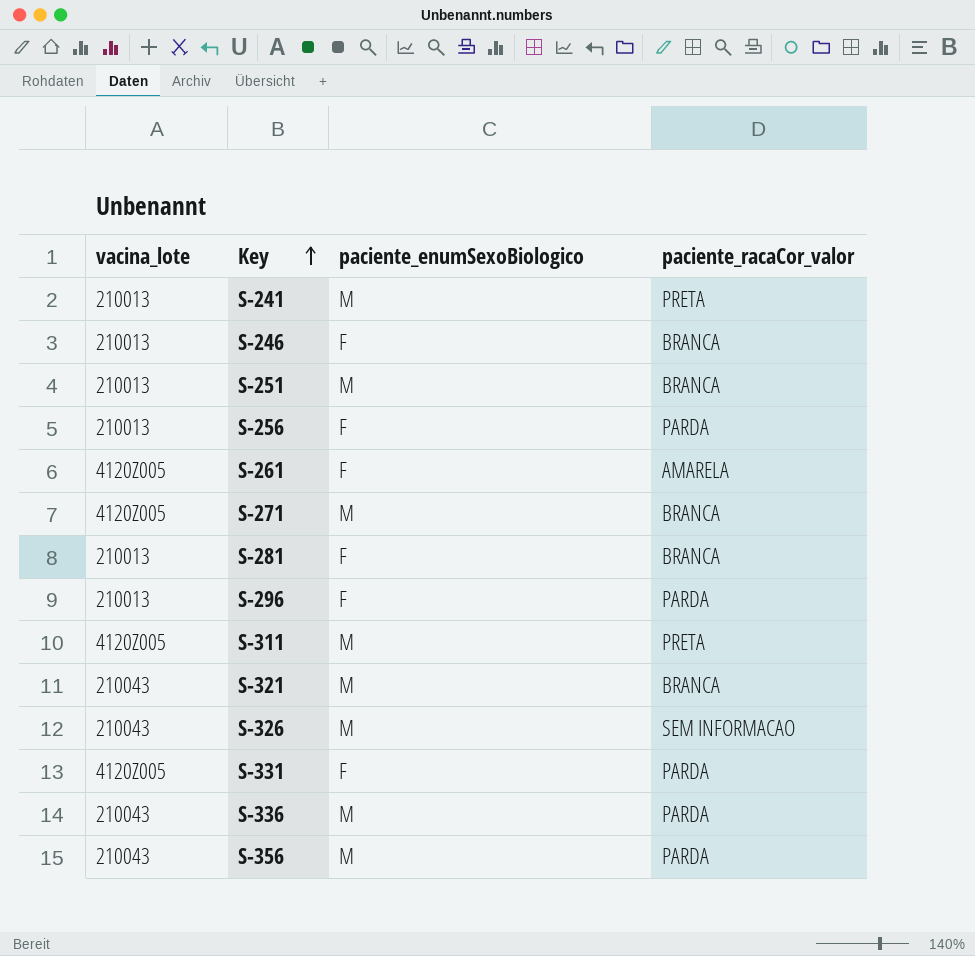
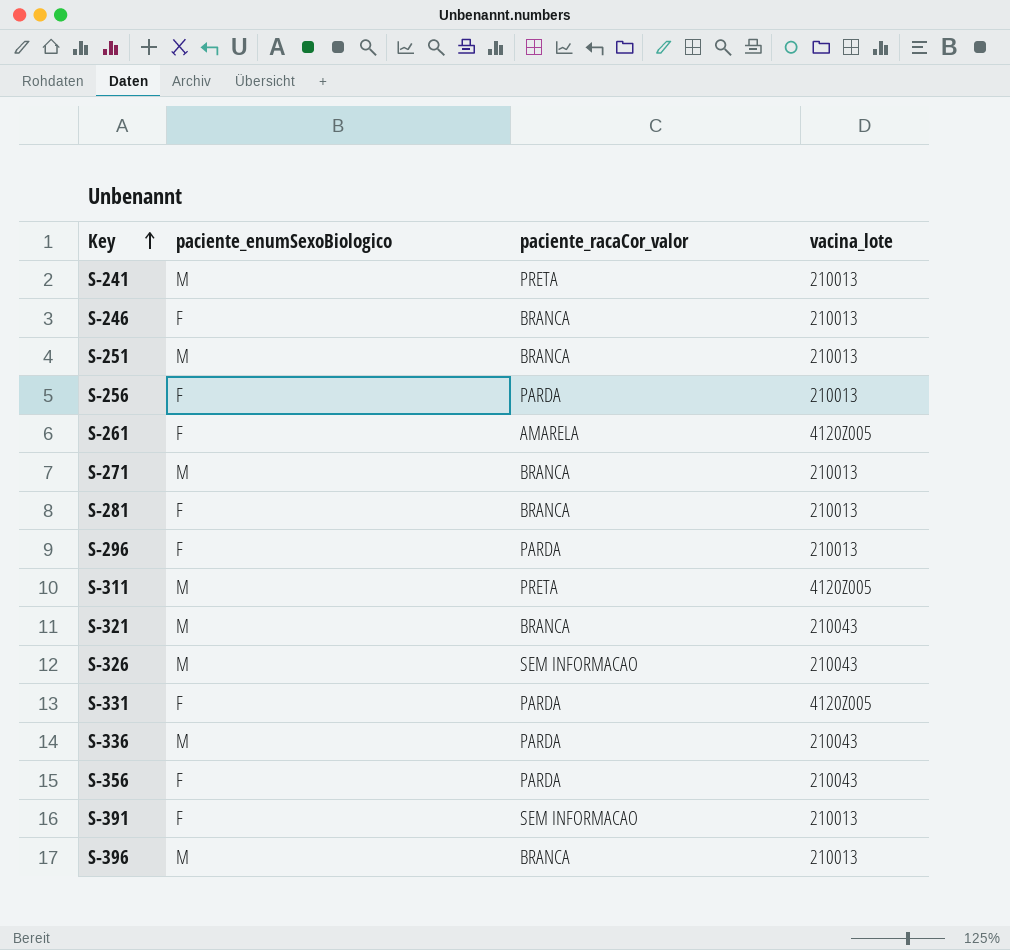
column vacina_lote | position: 1 -> 4
S-271 | vacina_lote: 4120Z005 -> 210013
S-356 | paciente_enumSexoBiologico: M -> F
row S-391: none -> F | SEM INFORMACAO | 210013
row S-396: none -> M | BRANCA | 210013

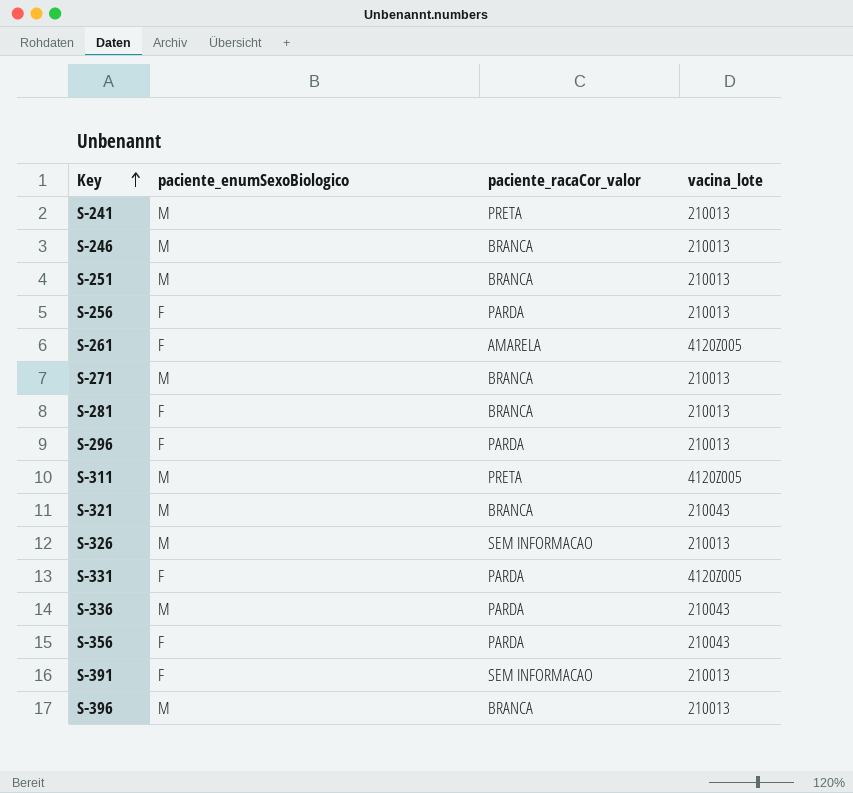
S-246 | paciente_enumSexoBiologico: F -> M
S-326 | vacina_lote: 210043 -> 210013

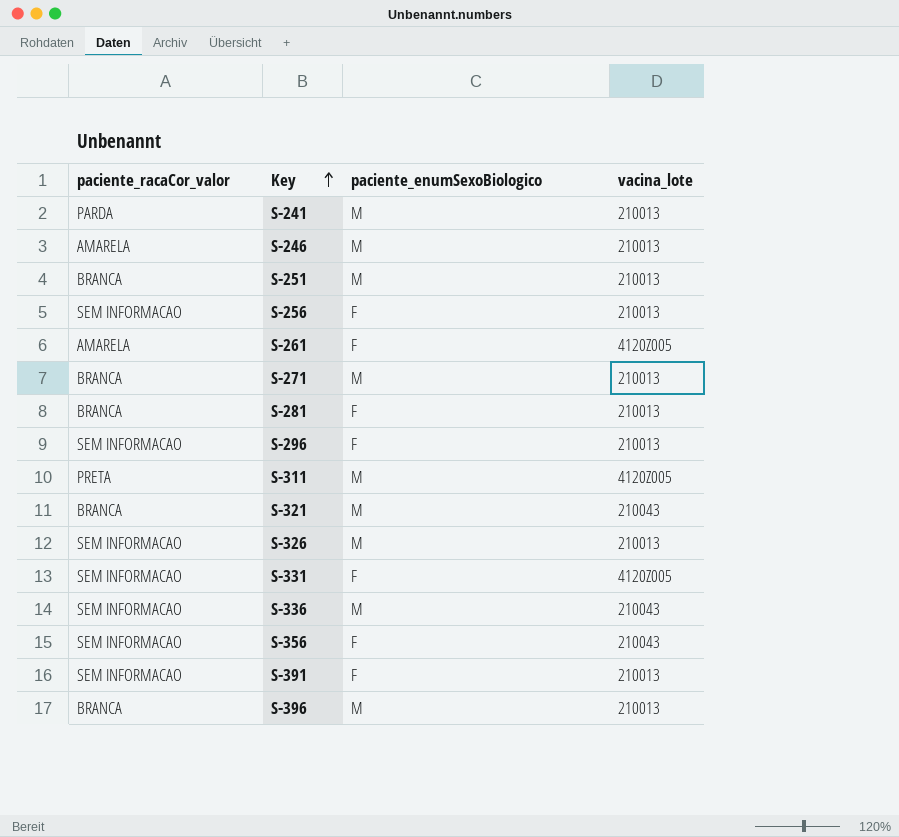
column paciente_racaCor_valor | position: 3 -> 1
S-241 | paciente_racaCor_valor: PRETA -> PARDA
S-246 | paciente_racaCor_valor: BRANCA -> AMARELA
S-256 | paciente_racaCor_valor: PARDA -> SEM INFORMACAO
S-296 | paciente_racaCor_valor: PARDA -> SEM INFORMACAO
S-331 | paciente_racaCor_valor: PARDA -> SEM INFORMACAO
S-336 | paciente_racaCor_valor: PARDA -> SEM INFORMACAO
S-356 | paciente_racaCor_valor: PARDA -> SEM INFORMACAO

